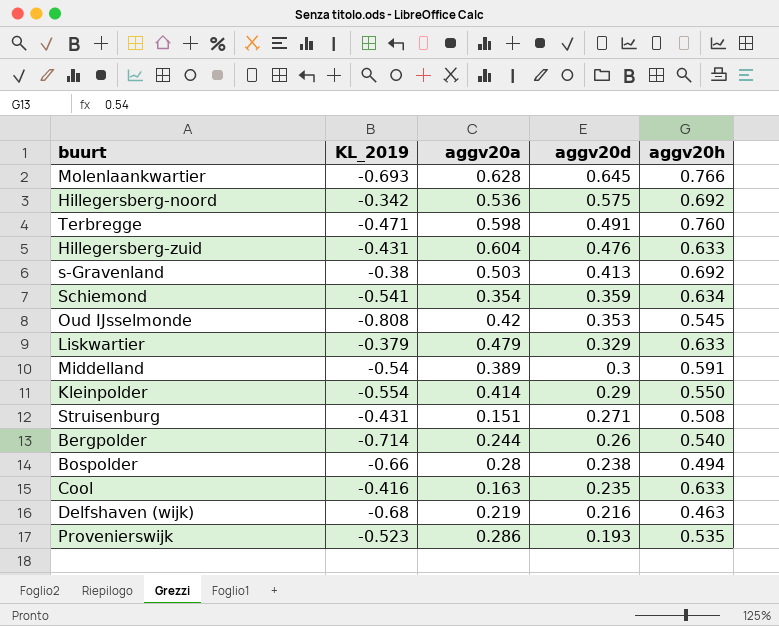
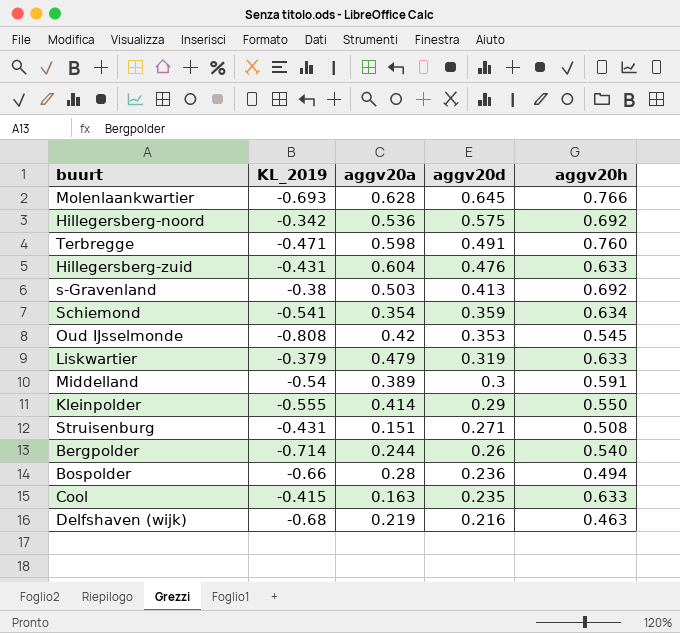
row Provenierswijk: -0.523 | 0.286 | 0.193 | 0.535 -> none
Liskwartier | aggv20d: 0.329 -> 0.319
Kleinpolder | KL_2019: -0.554 -> -0.555
Bospolder | aggv20d: 0.238 -> 0.236
Cool | KL_2019: -0.416 -> -0.415

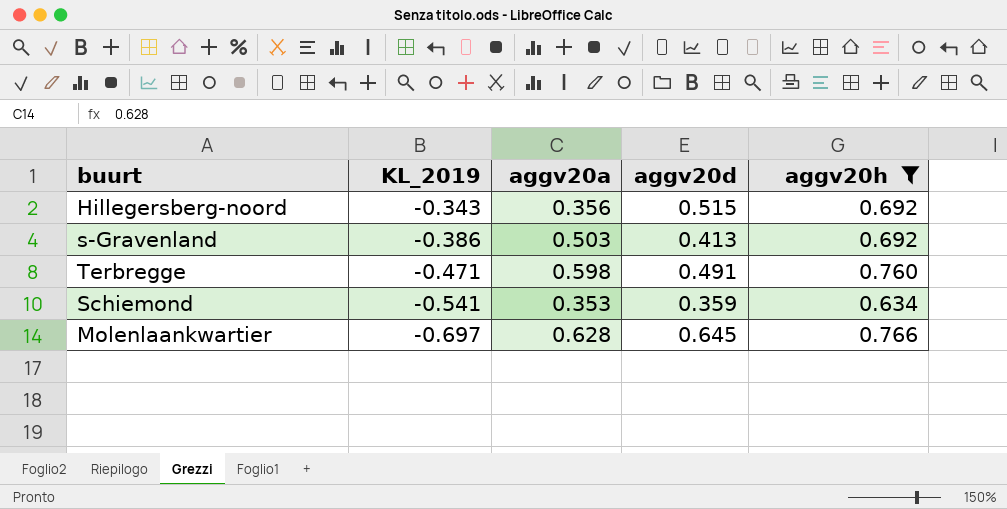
filter: none -> aggv20h >= 0.634
row order: aggv20d descending -> KL_2019 descending
Hillegersberg-noord | KL_2019: -0.342 -> -0.343
Hillegersberg-noord | aggv20a: 0.536 -> 0.356
Hillegersberg-noord | aggv20d: 0.575 -> 0.515
s-Gravenland | KL_2019: -0.38 -> -0.386
Schiemond | aggv20a: 0.354 -> 0.353
Molenlaankwartier | KL_2019: -0.693 -> -0.697

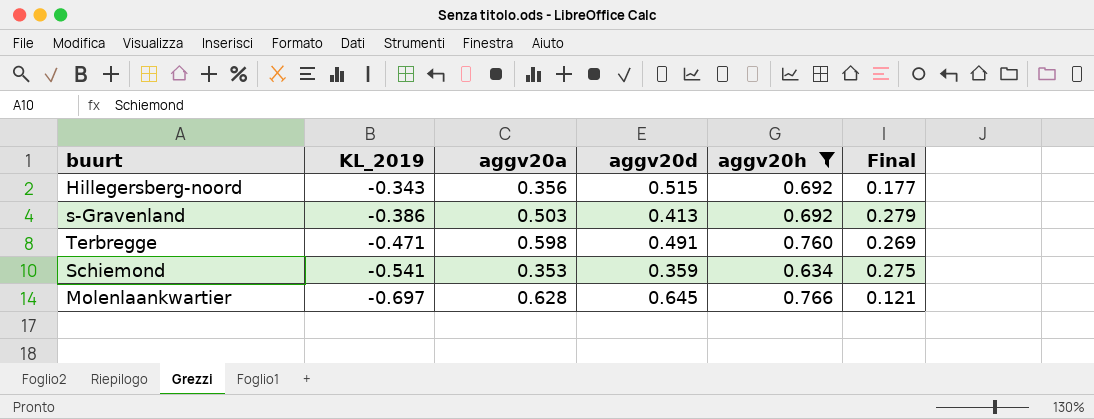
column Final | formula: none -> [aggv20h] - [aggv20d]

